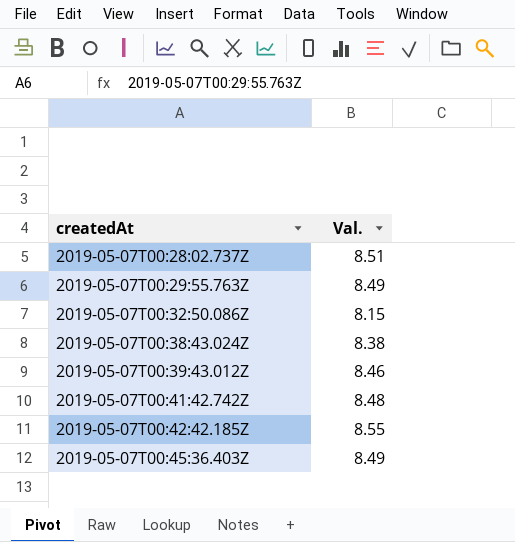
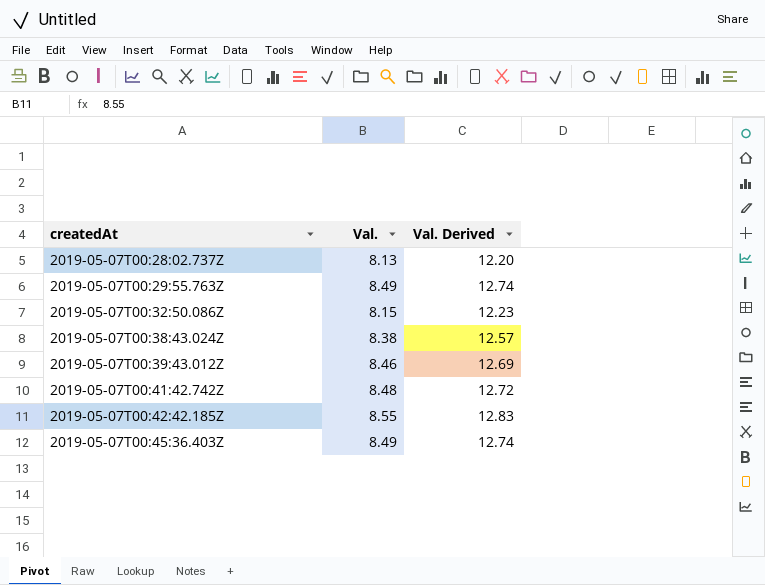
column Val. Derived | formula: none -> [Val.] * 1.5
2019-05-07T00:28:02.737Z | Val.: 8.51 -> 8.13

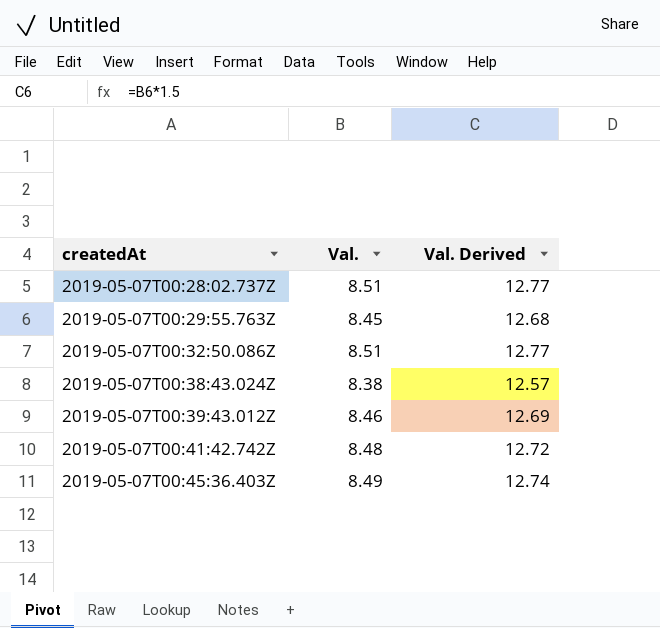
row 2019-05-07T00:42:42.185Z: 8.55 | 12.83 -> none
2019-05-07T00:28:02.737Z | Val.: 8.13 -> 8.51
2019-05-07T00:28:02.737Z | Val. Derived: 12.20 -> 12.77
2019-05-07T00:29:55.763Z | Val.: 8.49 -> 8.45
2019-05-07T00:29:55.763Z | Val. Derived: 12.74 -> 12.68
2019-05-07T00:32:50.086Z | Val.: 8.15 -> 8.51
2019-05-07T00:32:50.086Z | Val. Derived: 12.23 -> 12.77

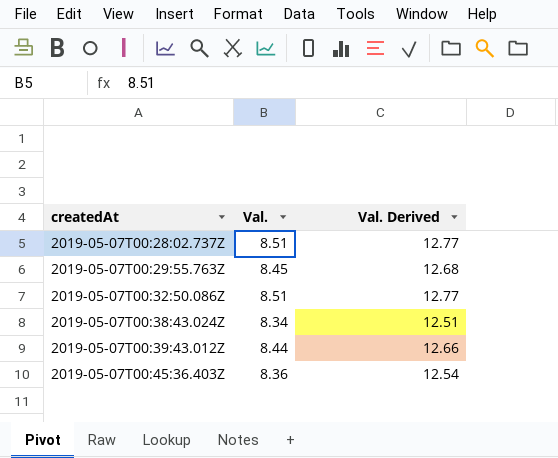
row 2019-05-07T00:41:42.742Z: 8.48 | 12.72 -> none
2019-05-07T00:38:43.024Z | Val.: 8.38 -> 8.34
2019-05-07T00:38:43.024Z | Val. Derived: 12.57 -> 12.51
2019-05-07T00:39:43.012Z | Val.: 8.46 -> 8.44
2019-05-07T00:39:43.012Z | Val. Derived: 12.69 -> 12.66
2019-05-07T00:45:36.403Z | Val.: 8.49 -> 8.36
2019-05-07T00:45:36.403Z | Val. Derived: 12.74 -> 12.54

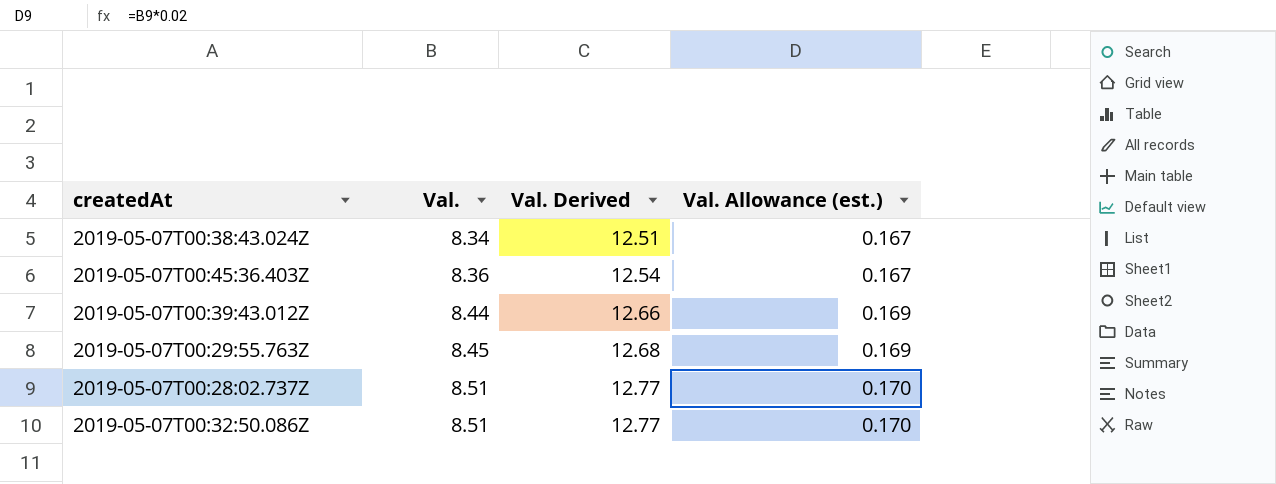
row order: createdAt ascending -> Val. ascending
column Val. Allowance (est.) | formula: none -> [Val.] * 0.02

